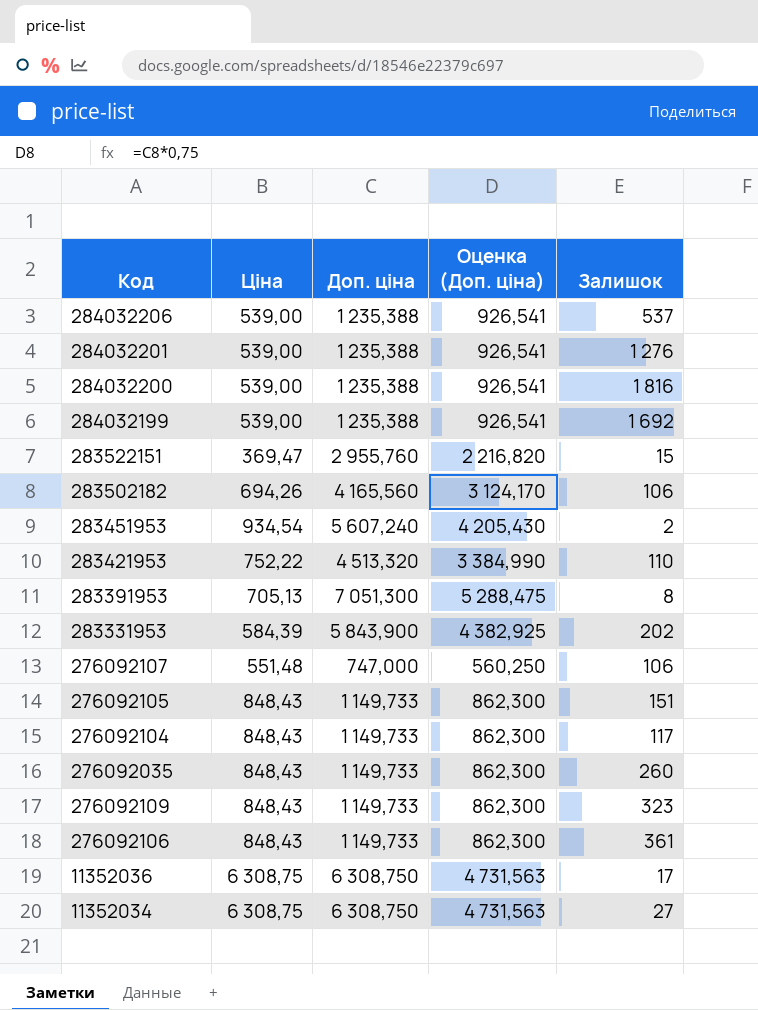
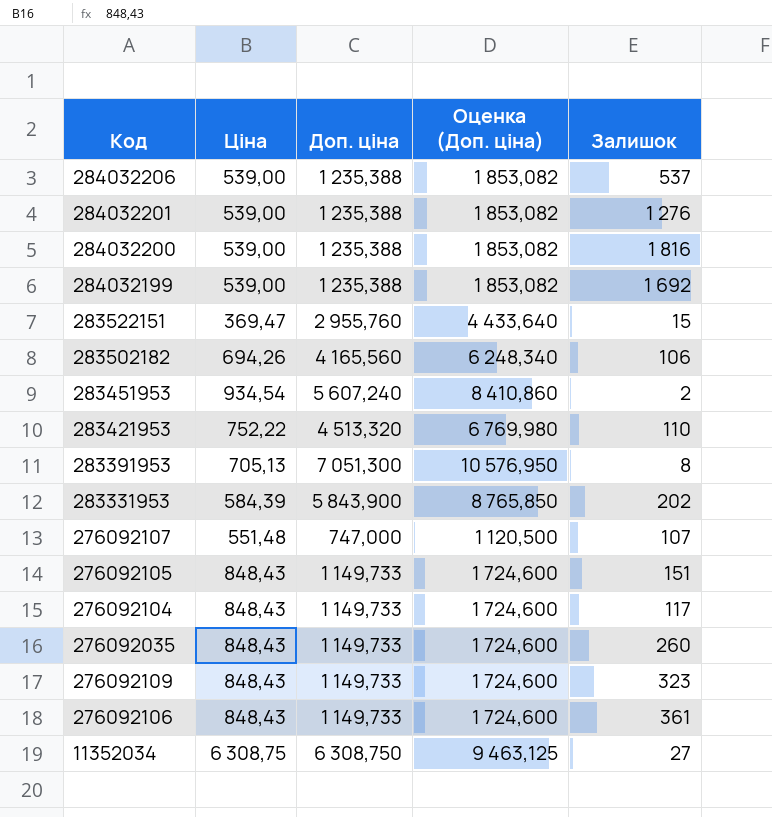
column Оценка (Доп. ціна) | formula: [Доп. ціна] * 0,75 -> [Доп. ціна] * 1,5
row 11352036: 6 308,75 | 6 308,750 | 4 731,563 | 17 -> none
276092107 | Залишок: 106 -> 107

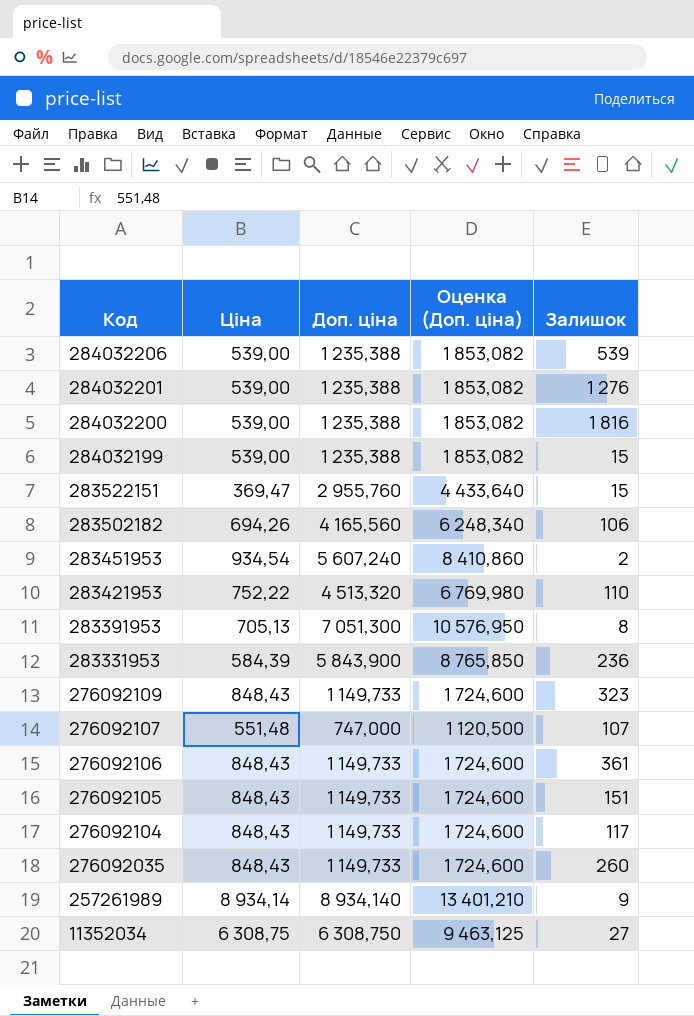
row order: none -> Код descending
284032206 | Залишок: 537 -> 539
284032199 | Залишок: 1 692 -> 15
283331953 | Залишок: 202 -> 236
row 257261989: none -> 8 934,14 | 8 934,140 | 13 401,210 | 9

